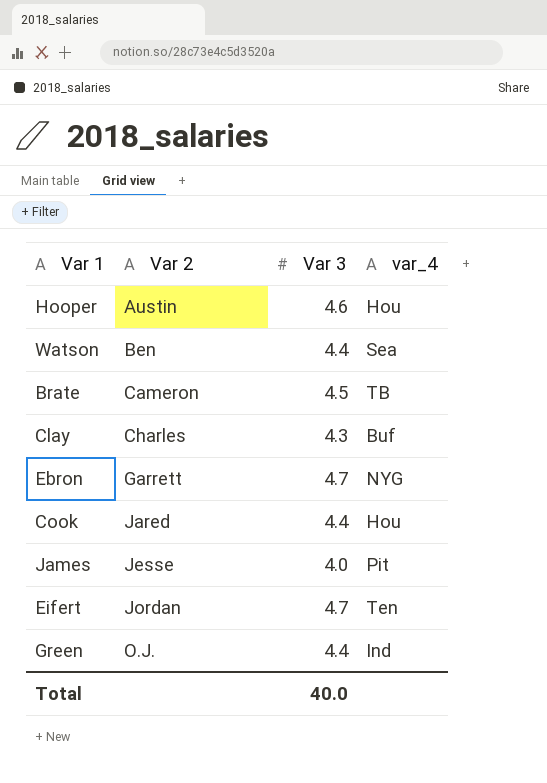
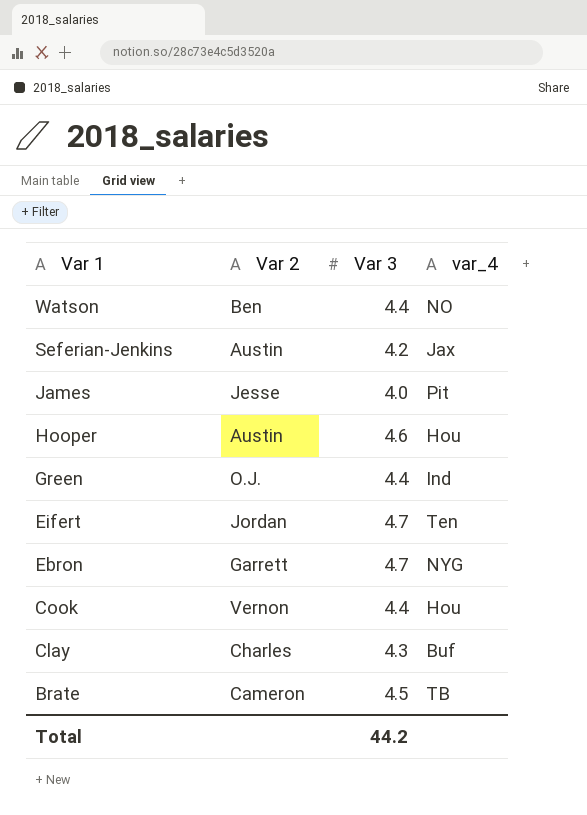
row order: Var 2 ascending -> Var 1 descending
Watson | var_4: Sea -> NO
row Seferian-Jenkins: none -> Austin | 4.2 | Jax
Cook | Var 2: Jared -> Vernon
Total | Var 3: 40.0 -> 44.2

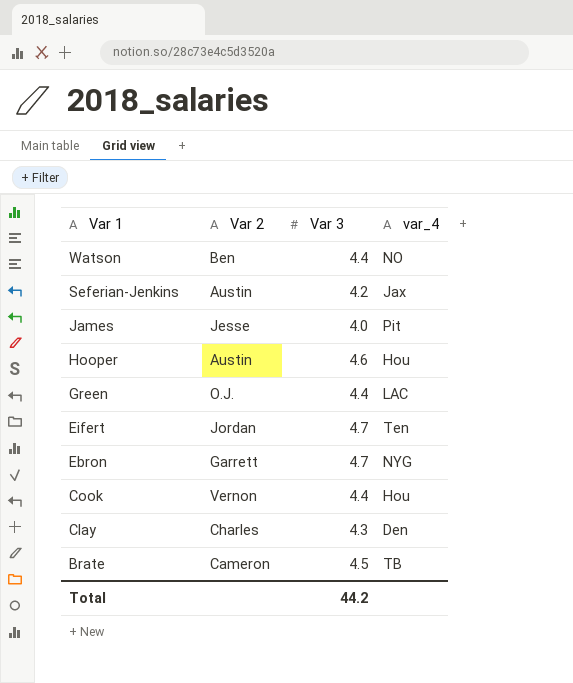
Green | var_4: Ind -> LAC
Clay | var_4: Buf -> Den

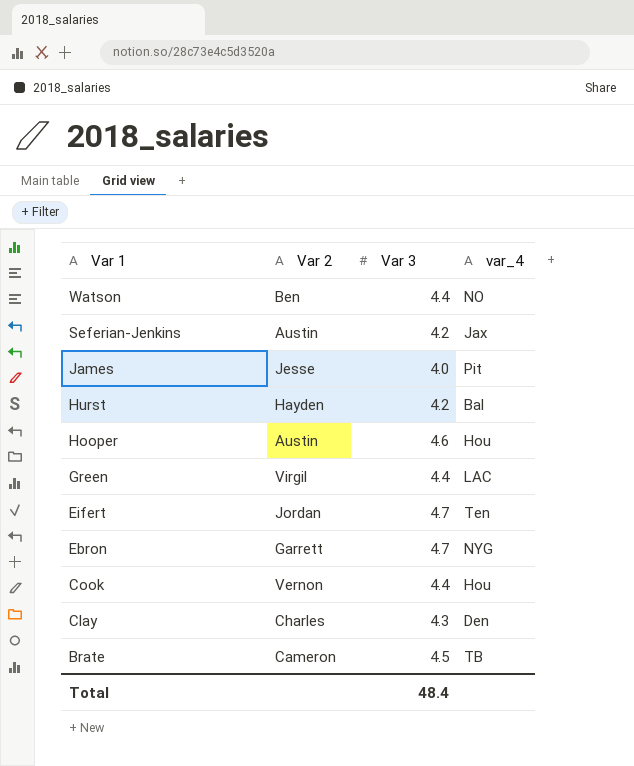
row Hurst: none -> Hayden | 4.2 | Bal
Green | Var 2: O.J. -> Virgil
Total | Var 3: 44.2 -> 48.4

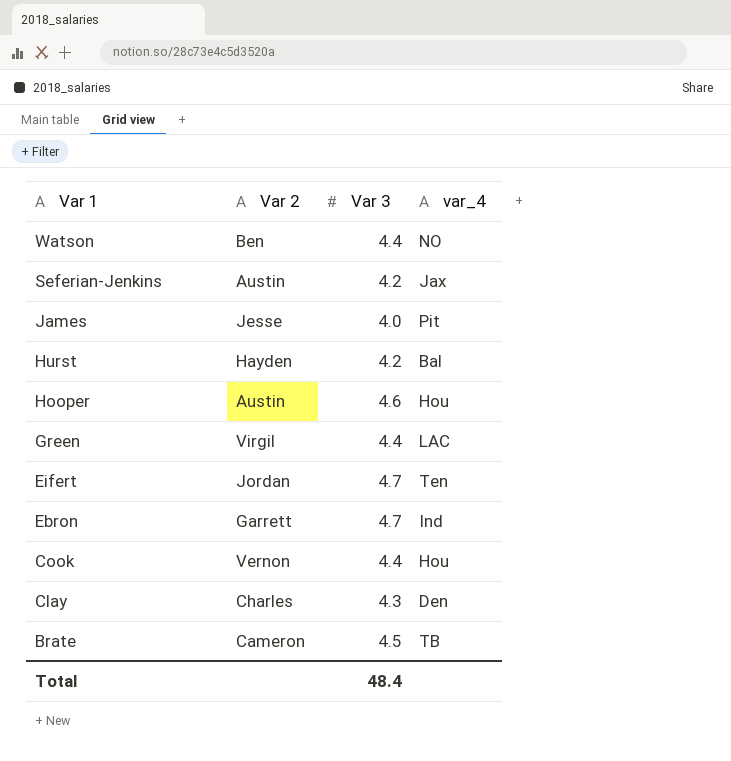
Ebron | var_4: NYG -> Ind

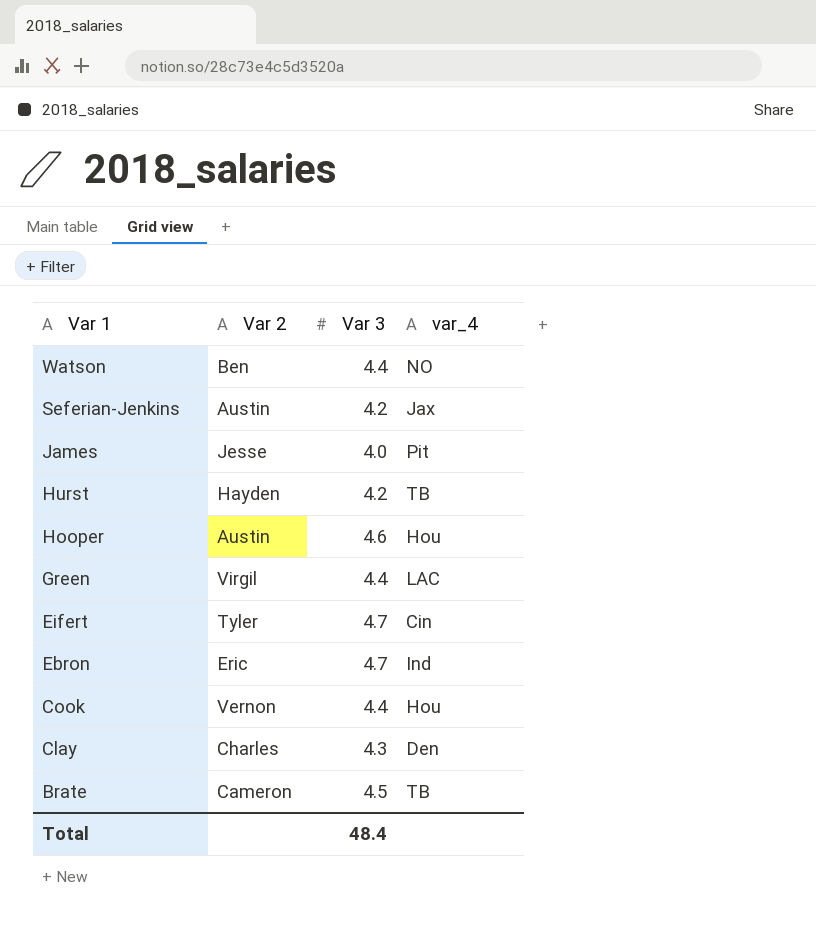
Hurst | var_4: Bal -> TB
Eifert | Var 2: Jordan -> Tyler
Eifert | var_4: Ten -> Cin
Ebron | Var 2: Garrett -> Eric

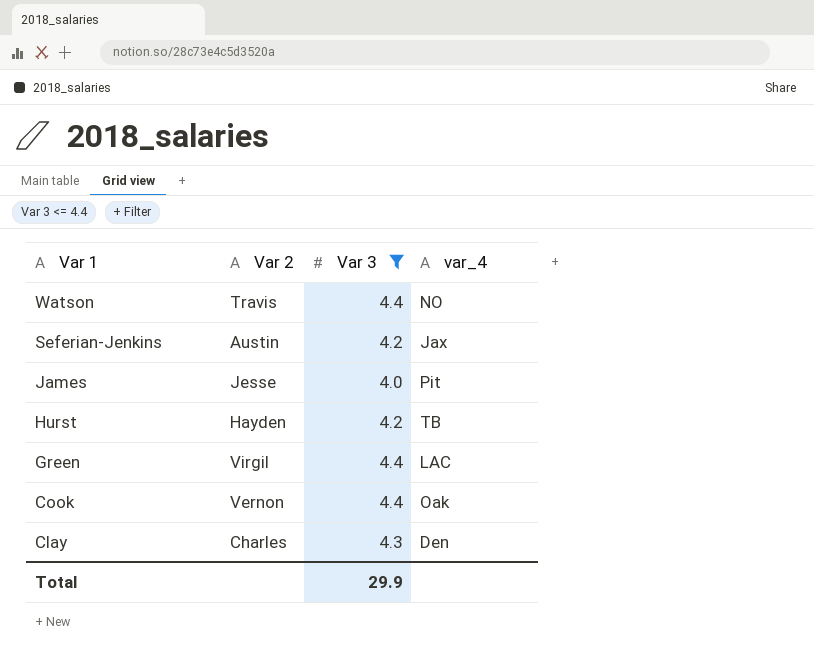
filter: none -> Var 3 <= 4.4
Watson | Var 2: Ben -> Travis
Cook | var_4: Hou -> Oak
Total | Var 3: 48.4 -> 29.9

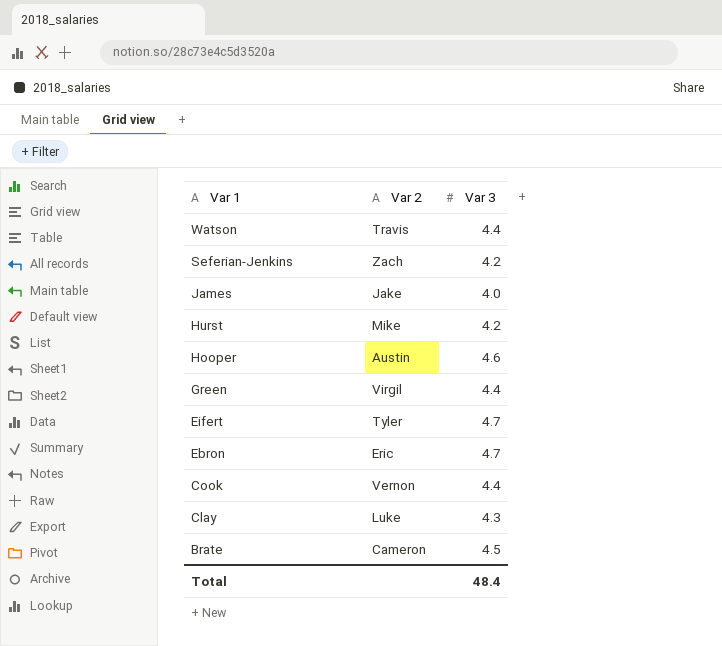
filter: Var 3 <= 4.4 -> none
column var_4 | position: 4 -> none
Seferian-Jenkins | Var 2: Austin -> Zach
James | Var 2: Jesse -> Jake
Hurst | Var 2: Hayden -> Mike
Clay | Var 2: Charles -> Luke
Total | Var 3: 29.9 -> 48.4

